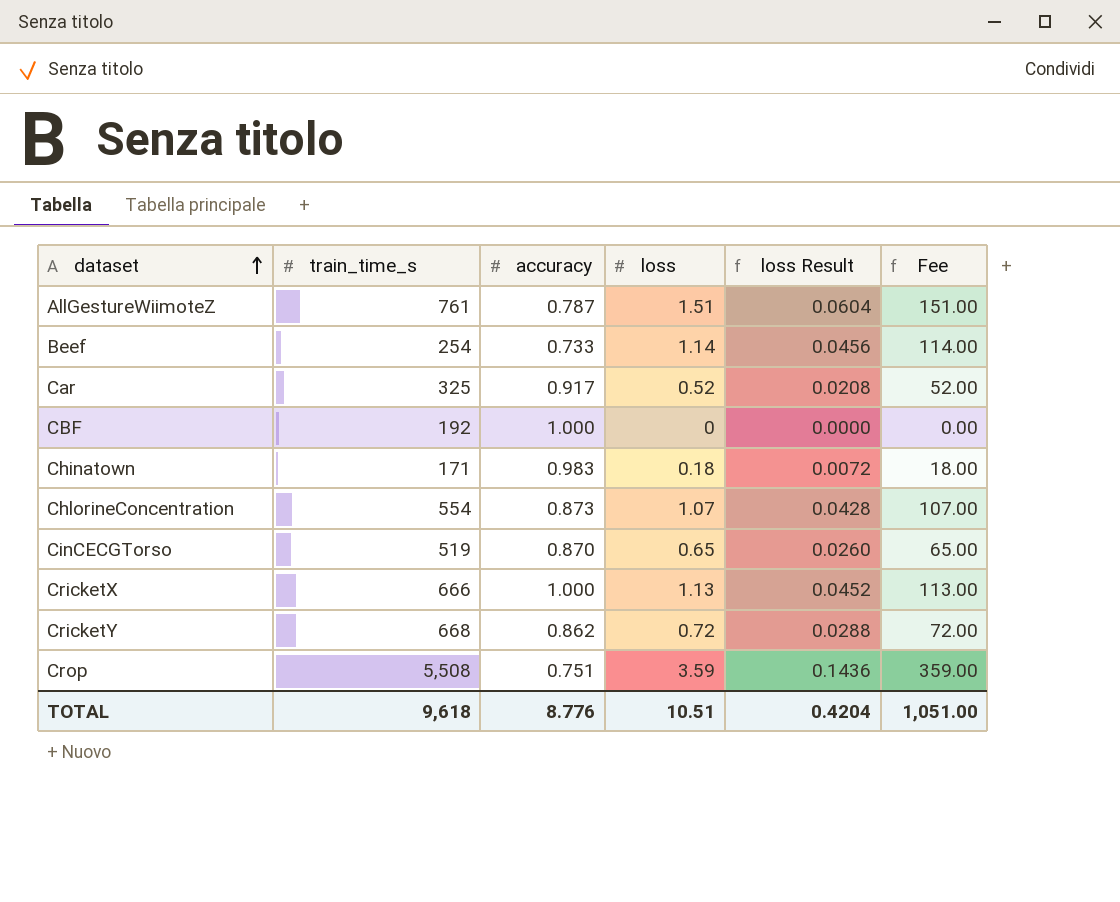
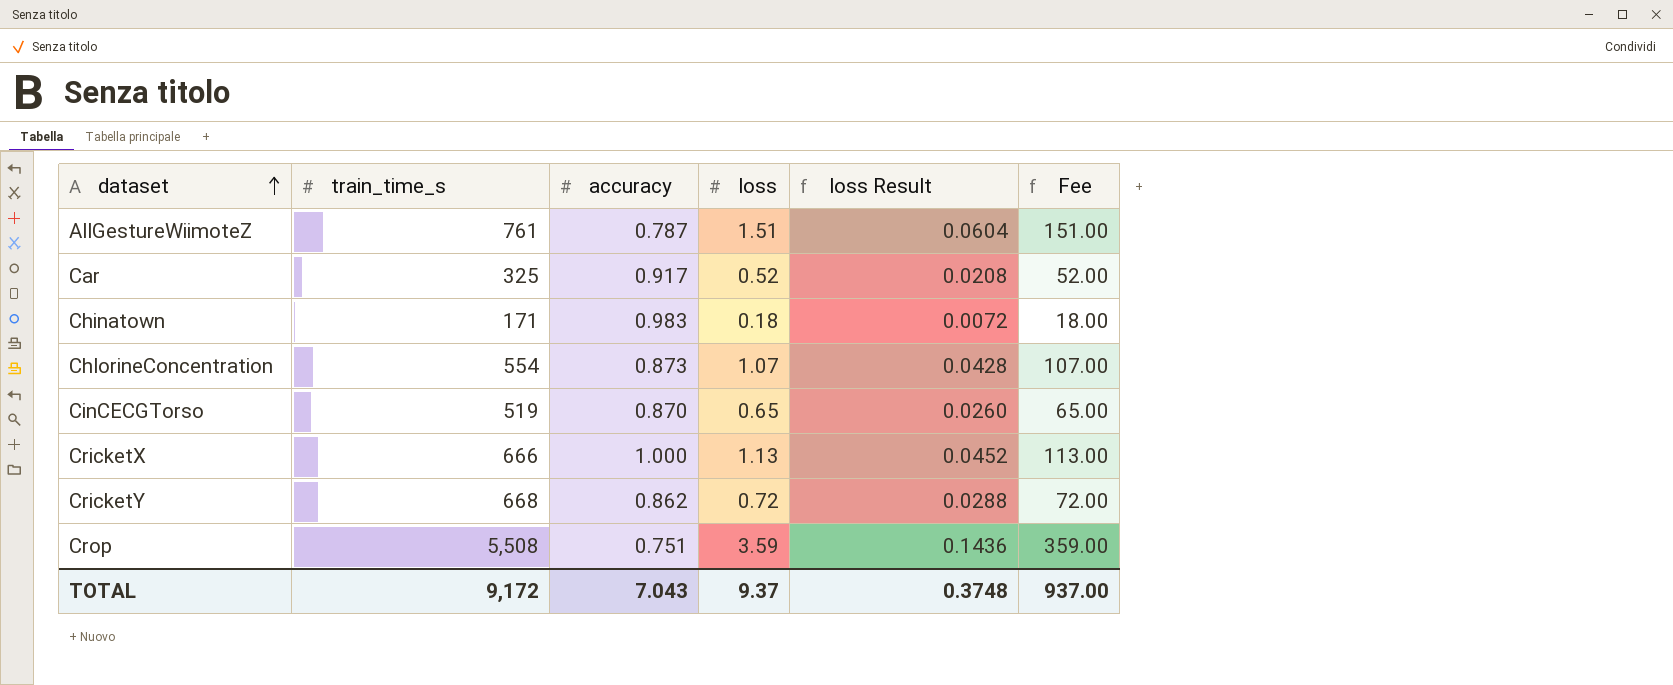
row Beef: 254 | 0.733 | 1.14 | 0.0456 | 114.00 -> none
row CBF: 192 | 1.000 | 0 | 0.0000 | 0.00 -> none
TOTAL | train_time_s: 9,618 -> 9,172
TOTAL | accuracy: 8.776 -> 7.043
TOTAL | loss: 10.51 -> 9.37
TOTAL | loss Result: 0.4204 -> 0.3748
TOTAL | Fee: 1,051.00 -> 937.00

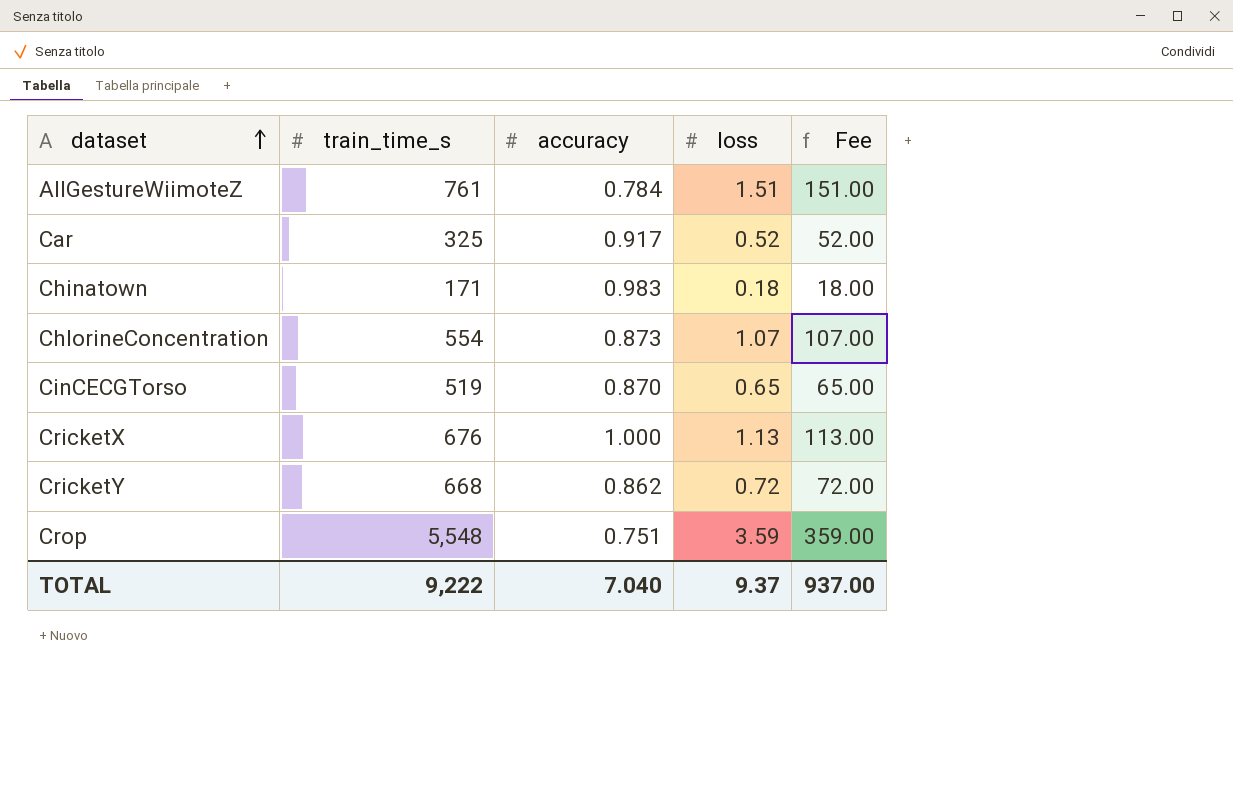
column loss Result | formula: [loss] * 0.04 -> none
AllGestureWiimoteZ | accuracy: 0.787 -> 0.784
CricketX | train_time_s: 666 -> 676
Crop | train_time_s: 5,508 -> 5,548
TOTAL | train_time_s: 9,172 -> 9,222
TOTAL | accuracy: 7.043 -> 7.040

